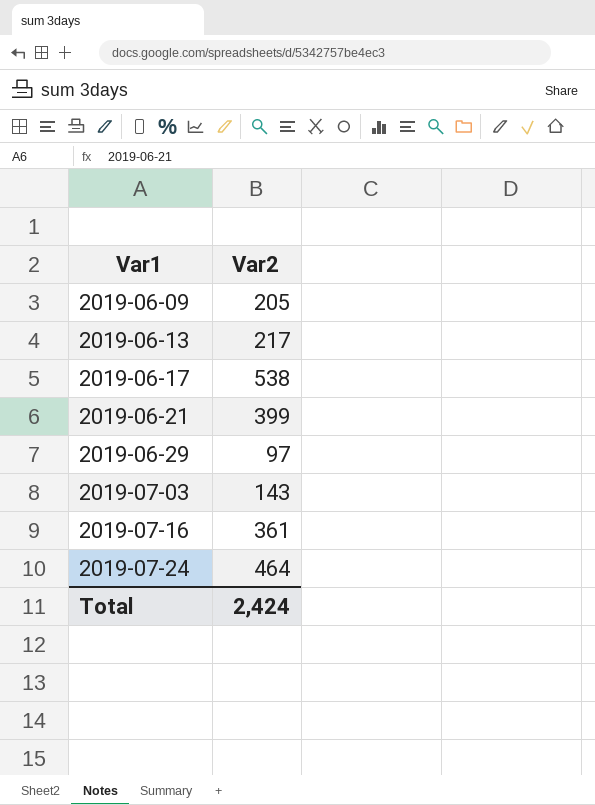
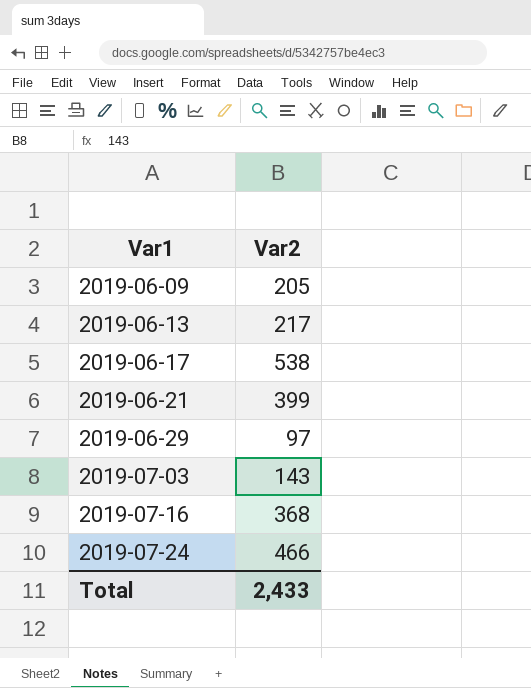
2019-07-16 | Var2: 361 -> 368
2019-07-24 | Var2: 464 -> 466
Total | Var2: 2,424 -> 2,433

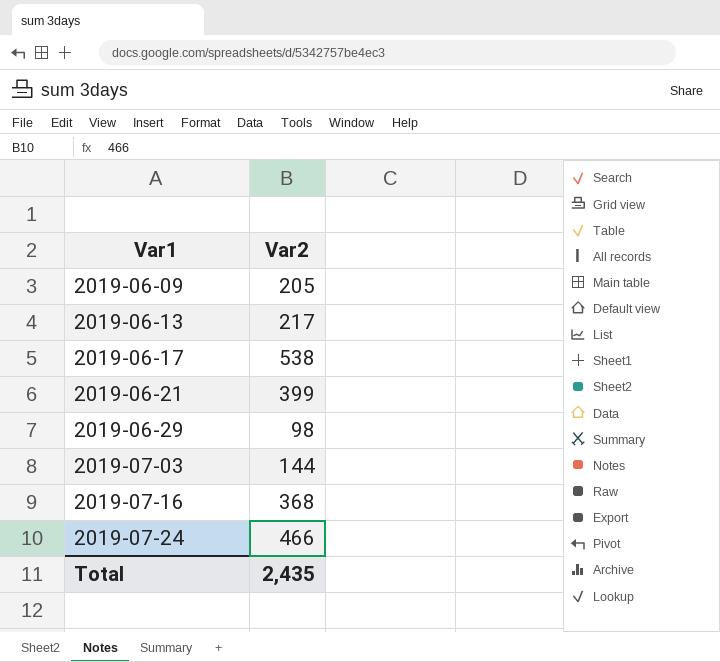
2019-06-29 | Var2: 97 -> 98
2019-07-03 | Var2: 143 -> 144
Total | Var2: 2,433 -> 2,435

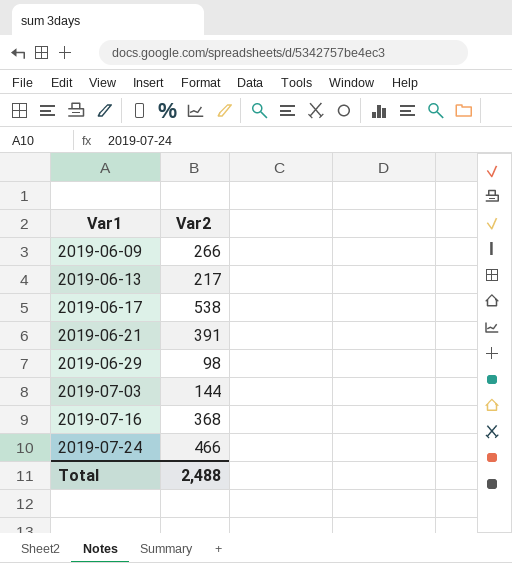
2019-06-09 | Var2: 205 -> 266
2019-06-21 | Var2: 399 -> 391
Total | Var2: 2,435 -> 2,488

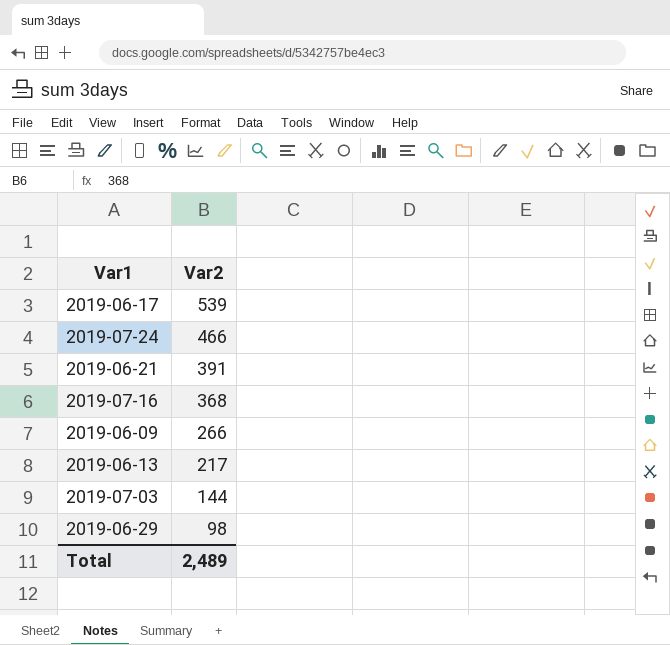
row order: Var1 ascending -> Var2 descending
2019-06-17 | Var2: 538 -> 539
Total | Var2: 2,488 -> 2,489

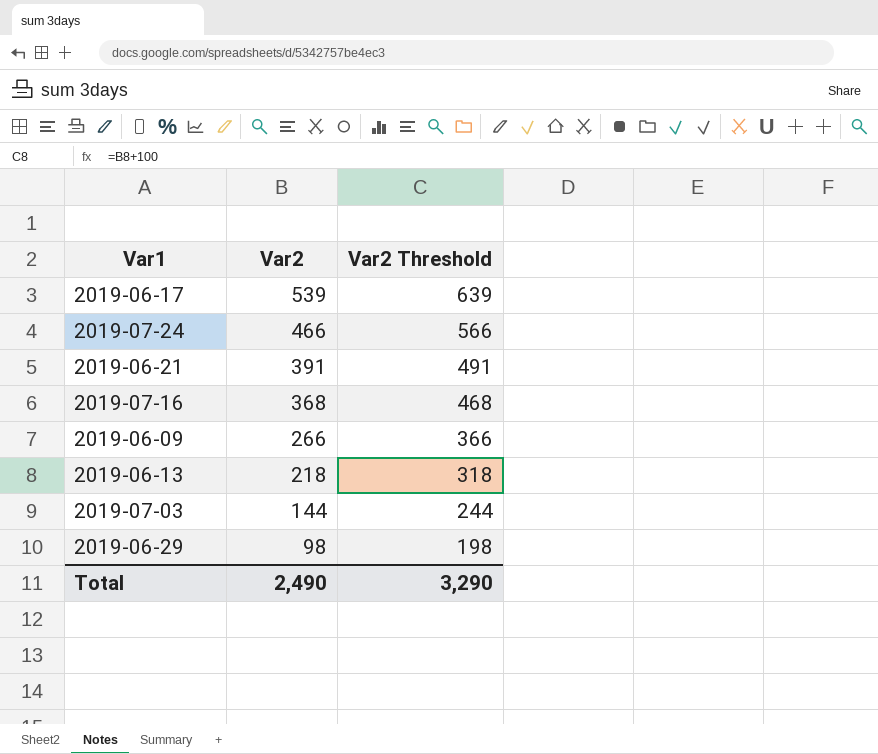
column Var2 Threshold | formula: none -> [Var2] + 100
2019-06-13 | Var2: 217 -> 218
Total | Var2: 2,489 -> 2,490

